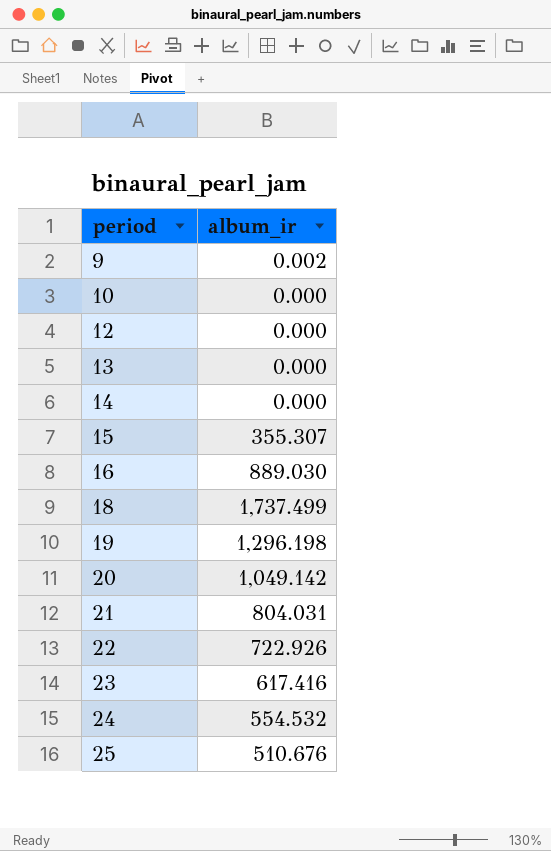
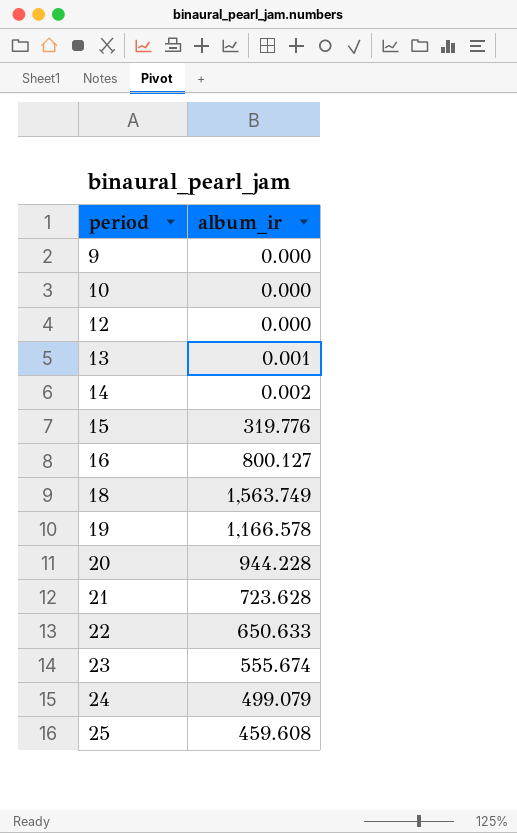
9 | album_ir: 0.002 -> 0.000
13 | album_ir: 0.000 -> 0.001
14 | album_ir: 0.000 -> 0.002
15 | album_ir: 355.307 -> 319.776
16 | album_ir: 889.030 -> 800.127
18 | album_ir: 1,737.499 -> 1,563.749
19 | album_ir: 1,296.198 -> 1,166.578
20 | album_ir: 1,049.142 -> 944.228
21 | album_ir: 804.031 -> 723.628
22 | album_ir: 722.926 -> 650.633
23 | album_ir: 617.416 -> 555.674
24 | album_ir: 554.532 -> 499.079
25 | album_ir: 510.676 -> 459.608

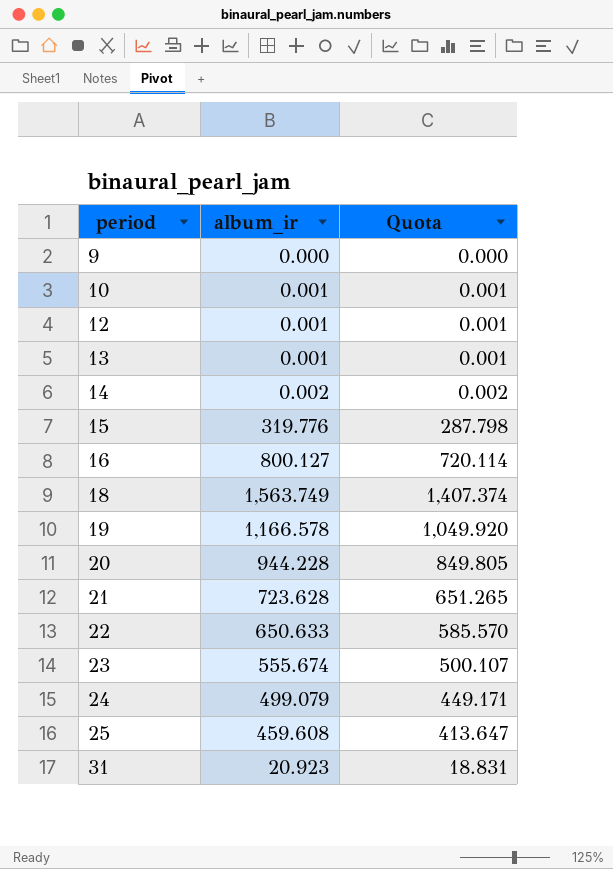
column Quota | formula: none -> [album_ir] * 0.9
10 | album_ir: 0.000 -> 0.001
12 | album_ir: 0.000 -> 0.001
row 31: none -> 20.923 | 18.831

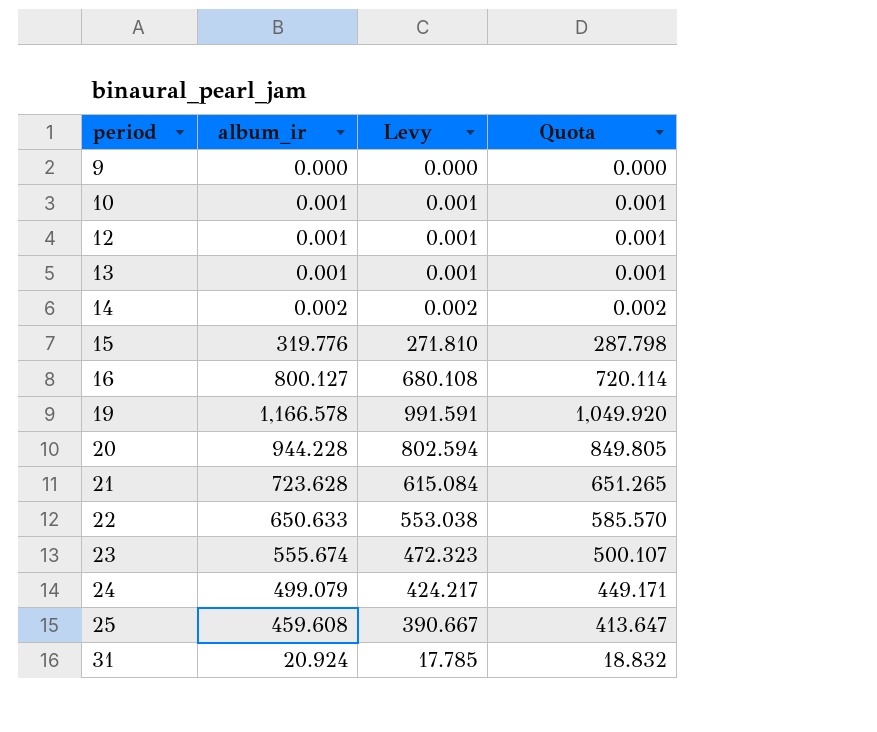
column Levy | formula: none -> [album_ir] * 0.85
row 18: 1,563.749 | 1,407.374 -> none
31 | album_ir: 20.923 -> 20.924
31 | Quota: 18.831 -> 18.832

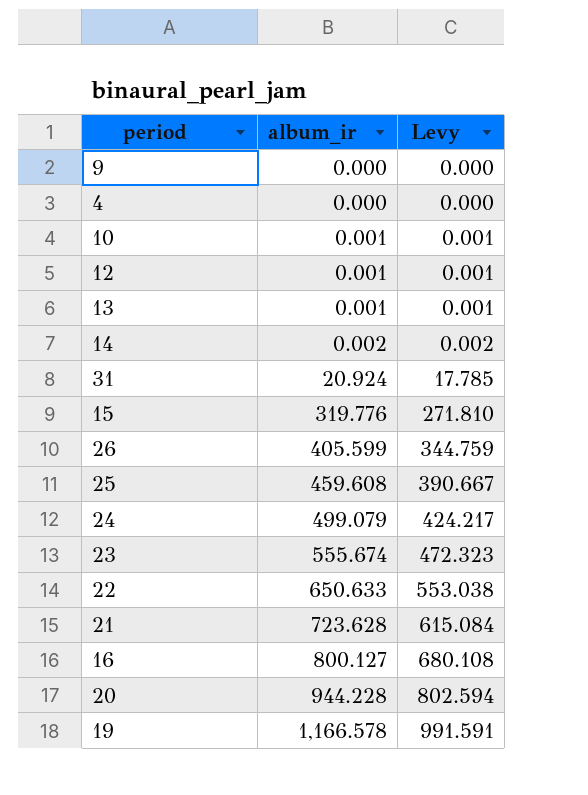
row order: period ascending -> album_ir ascending
column Quota | formula: [album_ir] * 0.9 -> none
row 4: none -> 0.000 | 0.000
row 26: none -> 405.599 | 344.759

